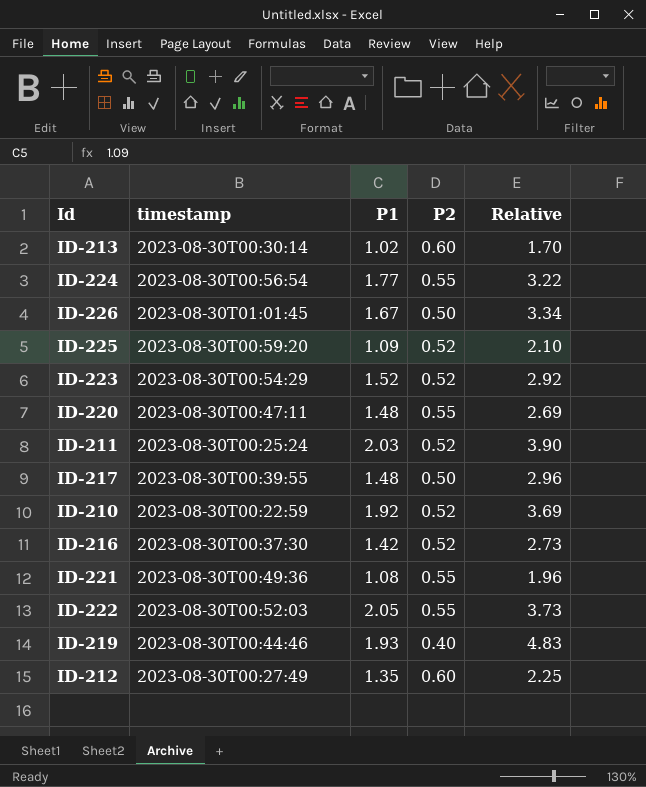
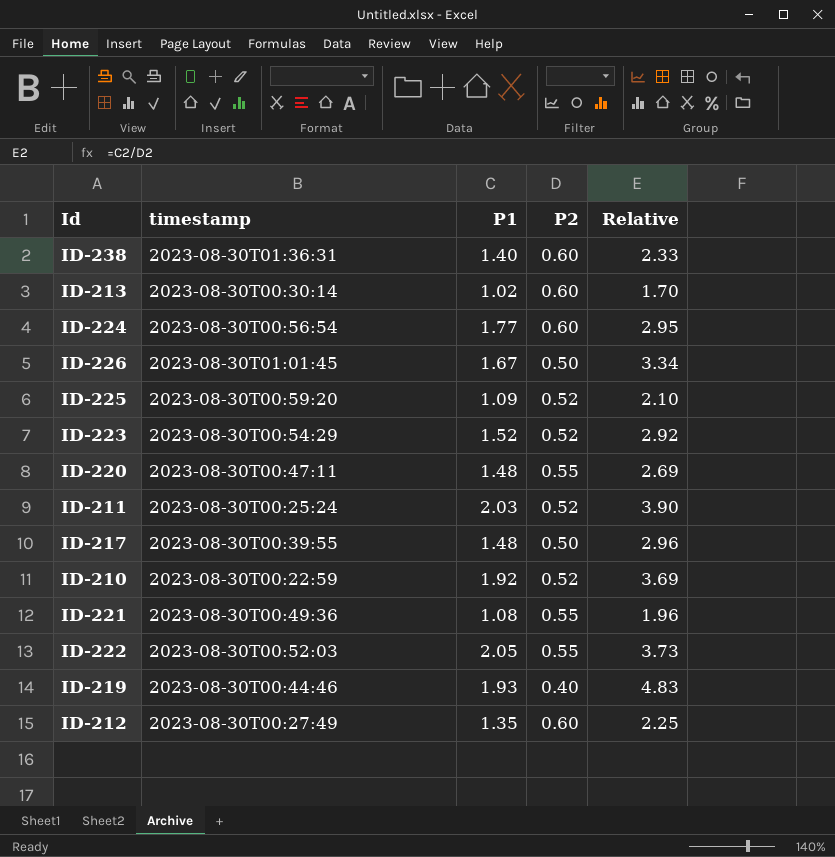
row ID-216: 2023-08-30T00:37:30 | 1.42 | 0.52 | 2.73 -> none
row ID-238: none -> 2023-08-30T01:36:31 | 1.40 | 0.60 | 2.33
ID-224 | P2: 0.55 -> 0.60
ID-224 | Relative: 3.22 -> 2.95

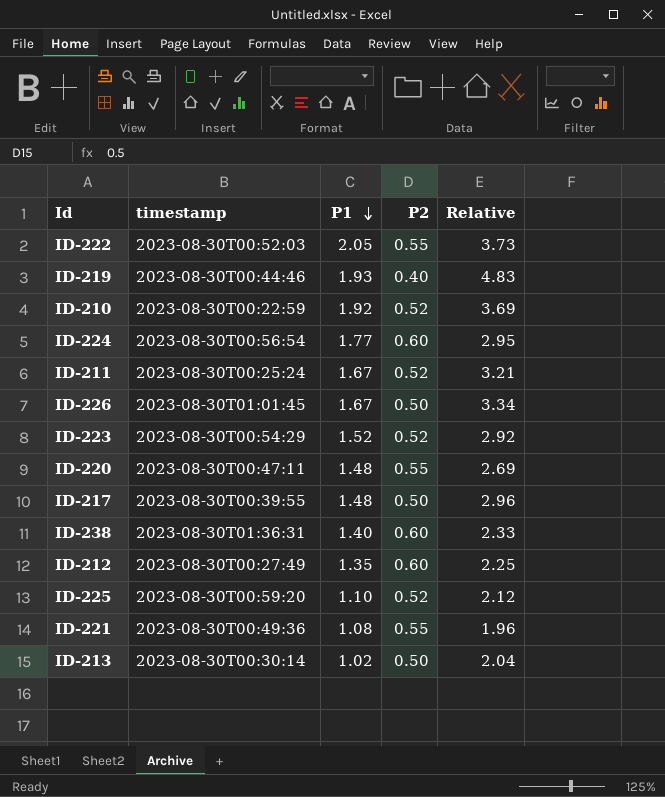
row order: none -> P1 descending
ID-211 | P1: 2.03 -> 1.67
ID-211 | Relative: 3.90 -> 3.21
ID-225 | P1: 1.09 -> 1.10
ID-225 | Relative: 2.10 -> 2.12
ID-213 | P2: 0.60 -> 0.50
ID-213 | Relative: 1.70 -> 2.04

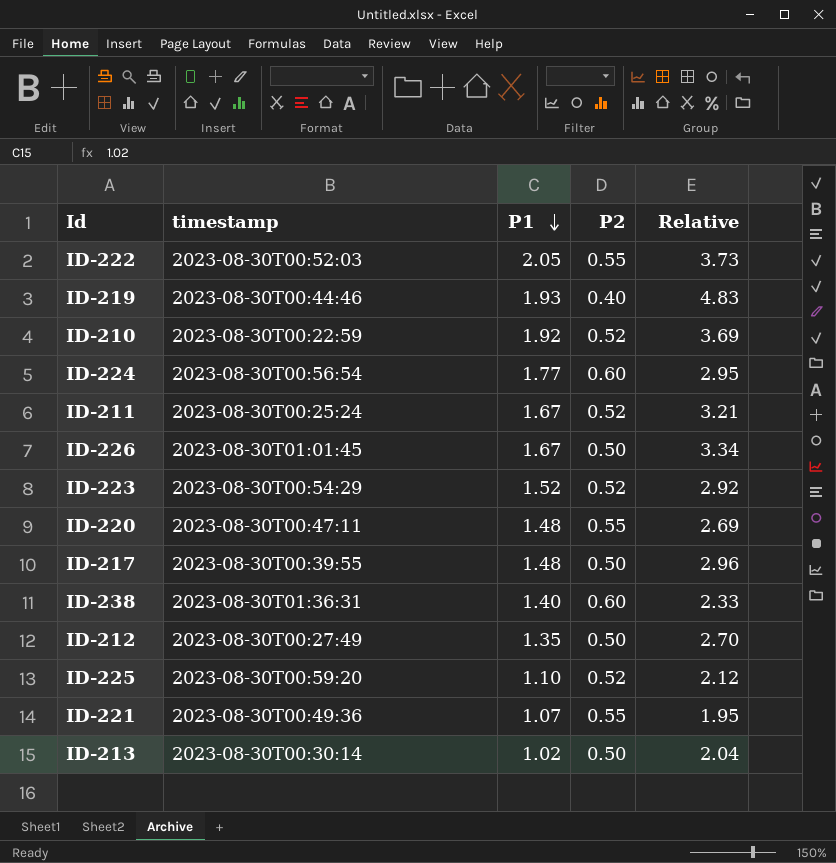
ID-212 | P2: 0.60 -> 0.50
ID-212 | Relative: 2.25 -> 2.70
ID-221 | P1: 1.08 -> 1.07
ID-221 | Relative: 1.96 -> 1.95

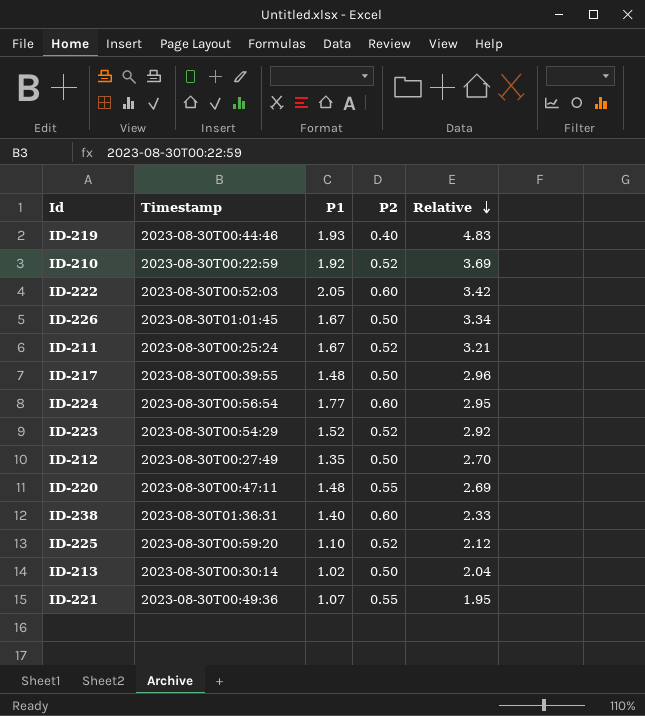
row order: P1 descending -> Relative descending
column name: timestamp -> Timestamp
ID-222 | P2: 0.55 -> 0.60
ID-222 | Relative: 3.73 -> 3.42

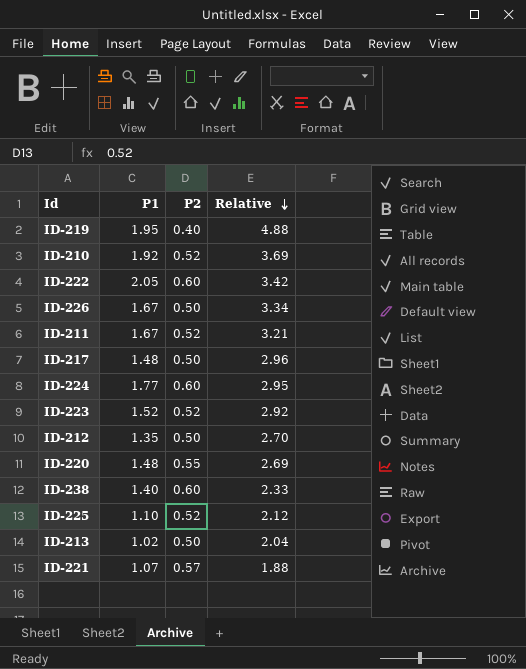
column Timestamp | position: 2 -> none
ID-219 | P1: 1.93 -> 1.95
ID-219 | Relative: 4.83 -> 4.88
ID-221 | P2: 0.55 -> 0.57
ID-221 | Relative: 1.95 -> 1.88

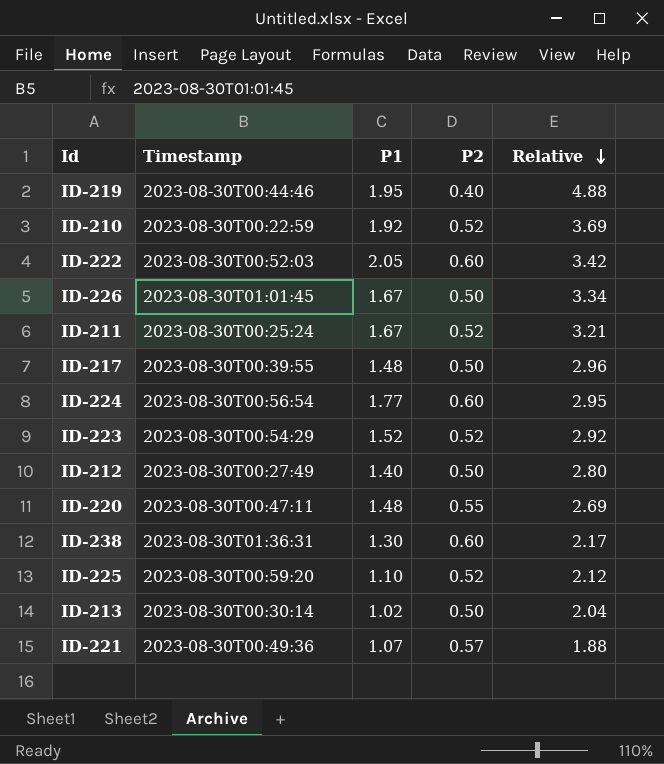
column Timestamp | position: none -> 2
ID-212 | P1: 1.35 -> 1.40
ID-212 | Relative: 2.70 -> 2.80
ID-238 | P1: 1.40 -> 1.30
ID-238 | Relative: 2.33 -> 2.17

